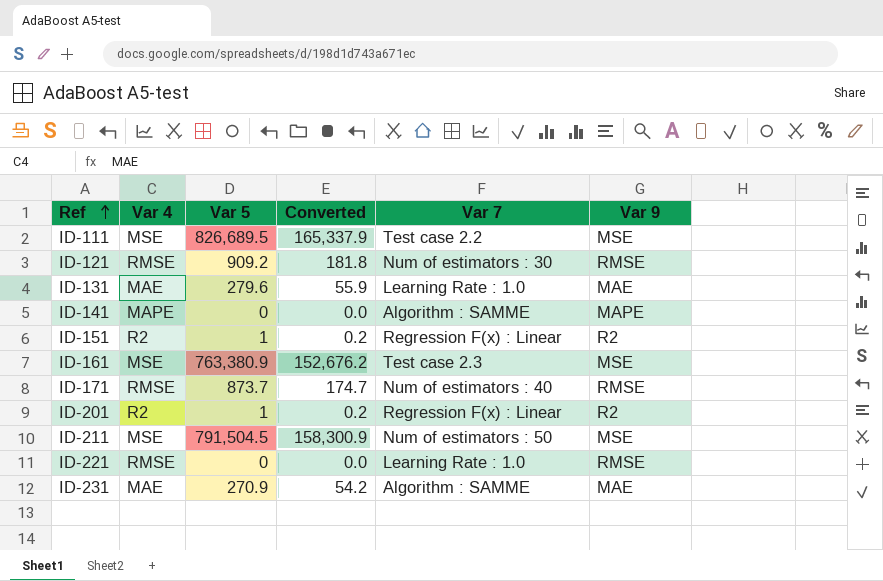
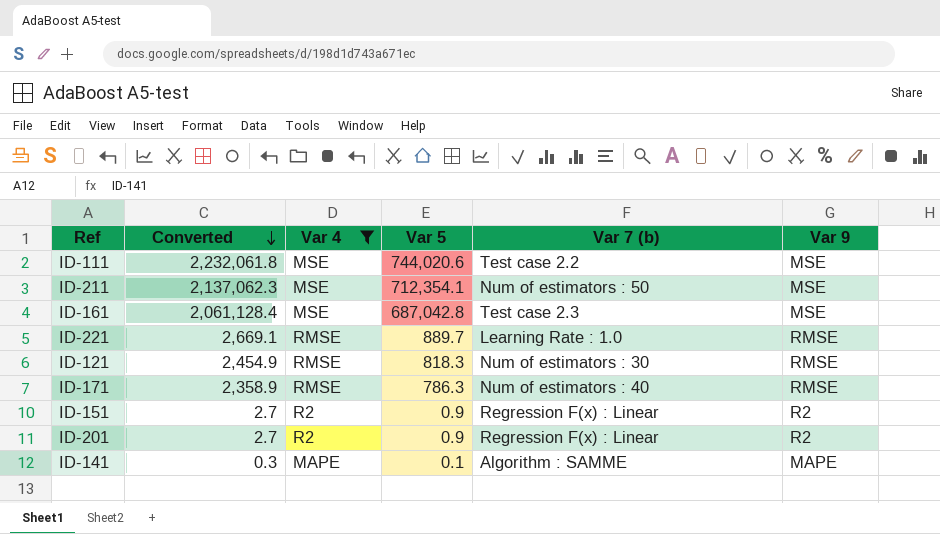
filter: none -> Var 4 != MAE
row order: Ref ascending -> Converted descending
column Converted | formula: [Var 5] * 0.2 -> [Var 5] * 3
column Converted | position: 4 -> 2
column name: Var 7 -> Var 7 (b)
ID-111 | Var 5: 826,689.5 -> 744,020.6
ID-211 | Var 5: 791,504.5 -> 712,354.1
ID-161 | Var 5: 763,380.9 -> 687,042.8
ID-221 | Var 5: 0 -> 889.7
ID-121 | Var 5: 909.2 -> 818.3
ID-171 | Var 5: 873.7 -> 786.3
ID-151 | Var 5: 1 -> 0.9
ID-201 | Var 5: 1 -> 0.9
ID-141 | Var 5: 0 -> 0.1

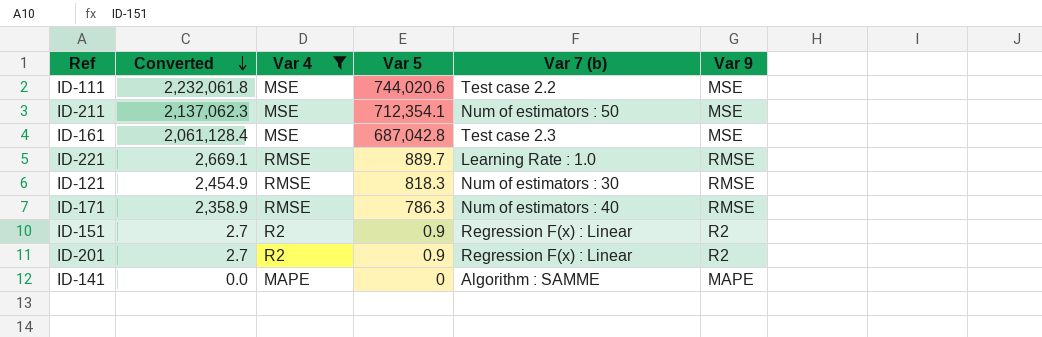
ID-141 | Converted: 0.3 -> 0.0
ID-141 | Var 5: 0.1 -> 0

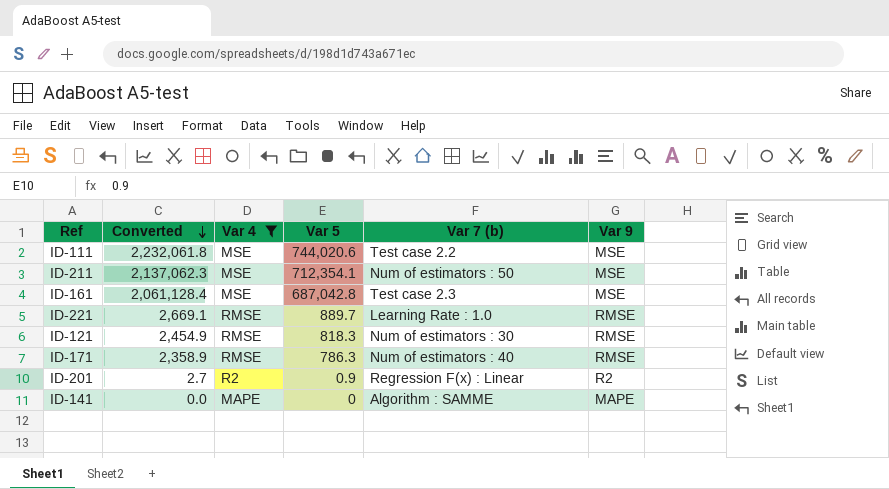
row ID-151: 2.7 | R2 | 0.9 | Regression F(x) : Linear | R2 -> none

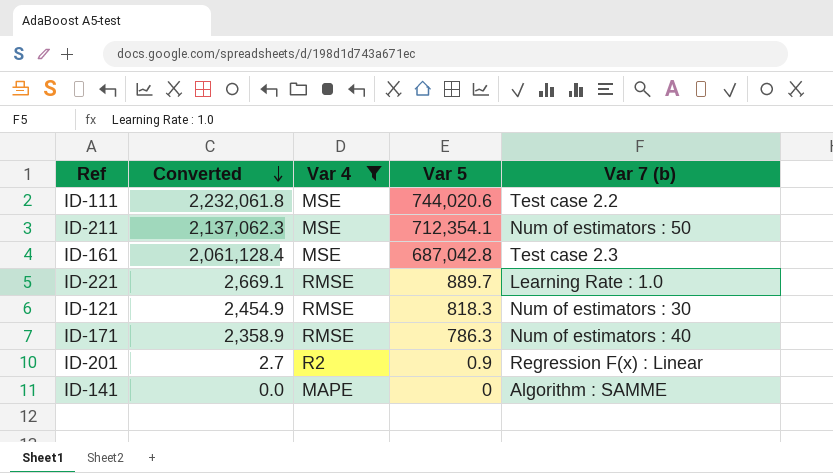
column Var 9 | position: 6 -> none

